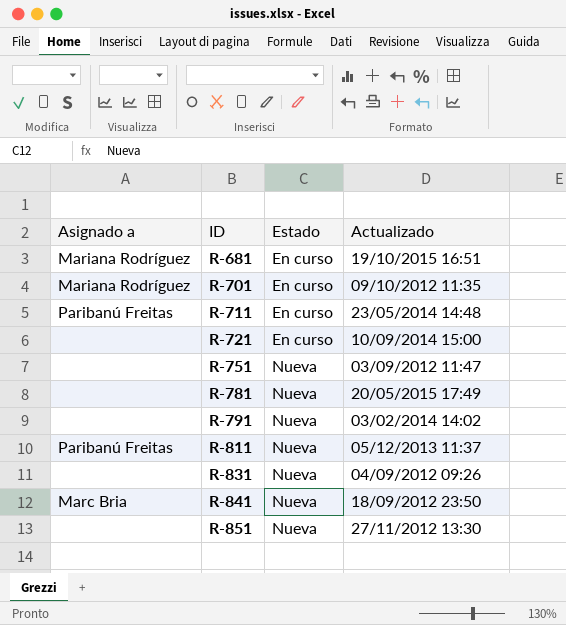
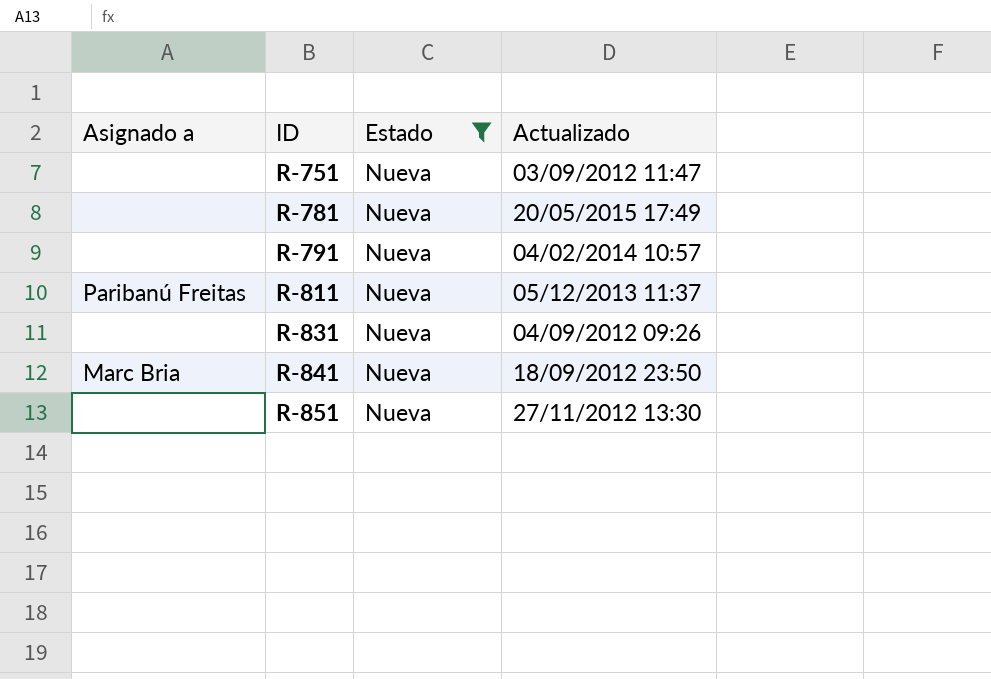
filter: none -> Estado = Nueva
R-791 | Actualizado: 03/02/2014 14:02 -> 04/02/2014 10:57

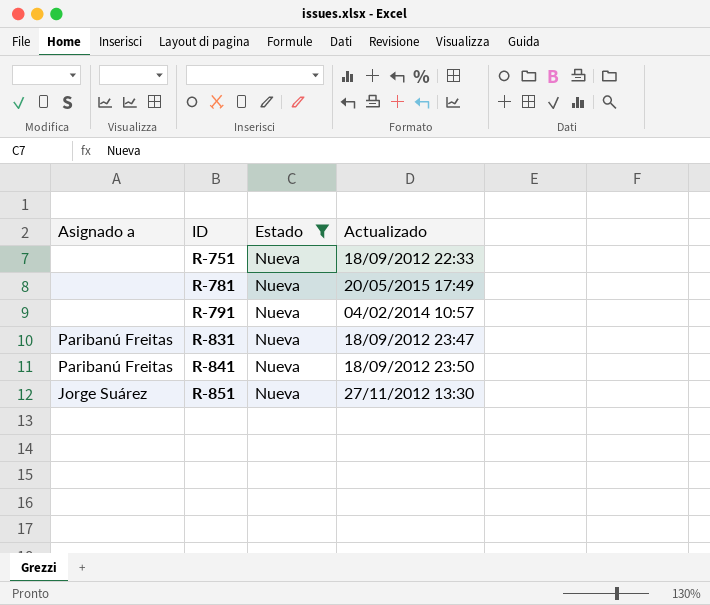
row R-811: Paribanú Freitas | Nueva | 05/12/2013 11:37 -> none
R-751 | Actualizado: 03/09/2012 11:47 -> 18/09/2012 22:33
R-831 | Asignado a: none -> Paribanú Freitas
R-831 | Actualizado: 04/09/2012 09:26 -> 18/09/2012 23:47
R-841 | Asignado a: Marc Bria -> Paribanú Freitas
R-851 | Asignado a: none -> Jorge Suárez

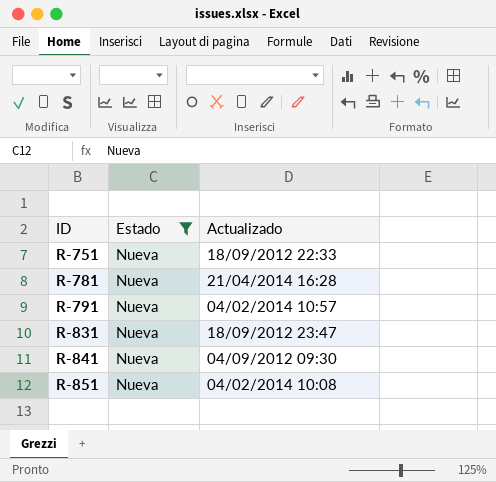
column Asignado a | position: 1 -> none
R-781 | Actualizado: 20/05/2015 17:49 -> 21/04/2014 16:28
R-841 | Actualizado: 18/09/2012 23:50 -> 04/09/2012 09:30
R-851 | Actualizado: 27/11/2012 13:30 -> 04/02/2014 10:08

